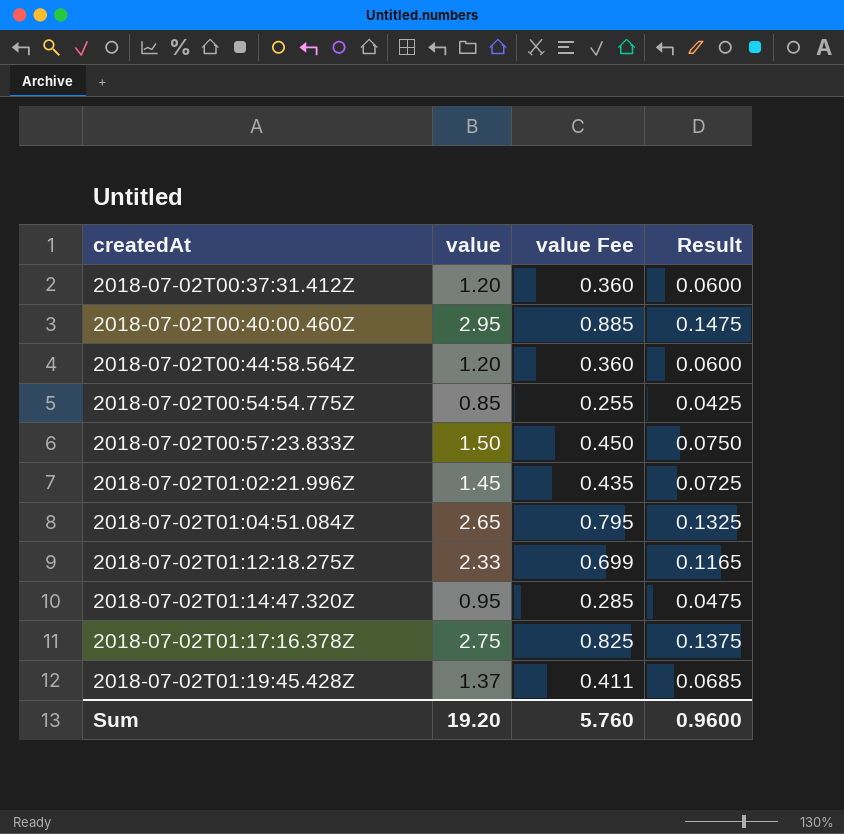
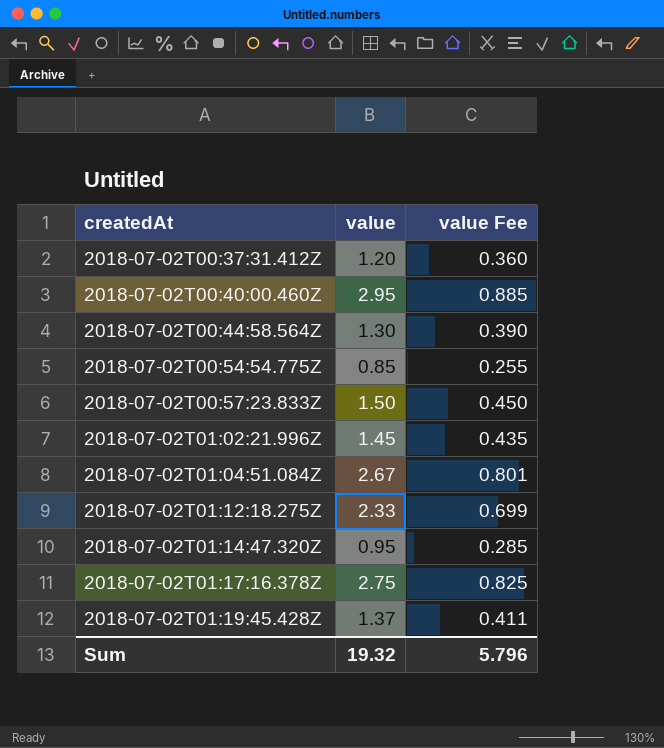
column Result | formula: [value] * 0.05 -> none
2018-07-02T00:44:58.564Z | value: 1.20 -> 1.30
2018-07-02T00:44:58.564Z | value Fee: 0.360 -> 0.390
2018-07-02T01:04:51.084Z | value: 2.65 -> 2.67
2018-07-02T01:04:51.084Z | value Fee: 0.795 -> 0.801
Sum | value: 19.20 -> 19.32
Sum | value Fee: 5.760 -> 5.796

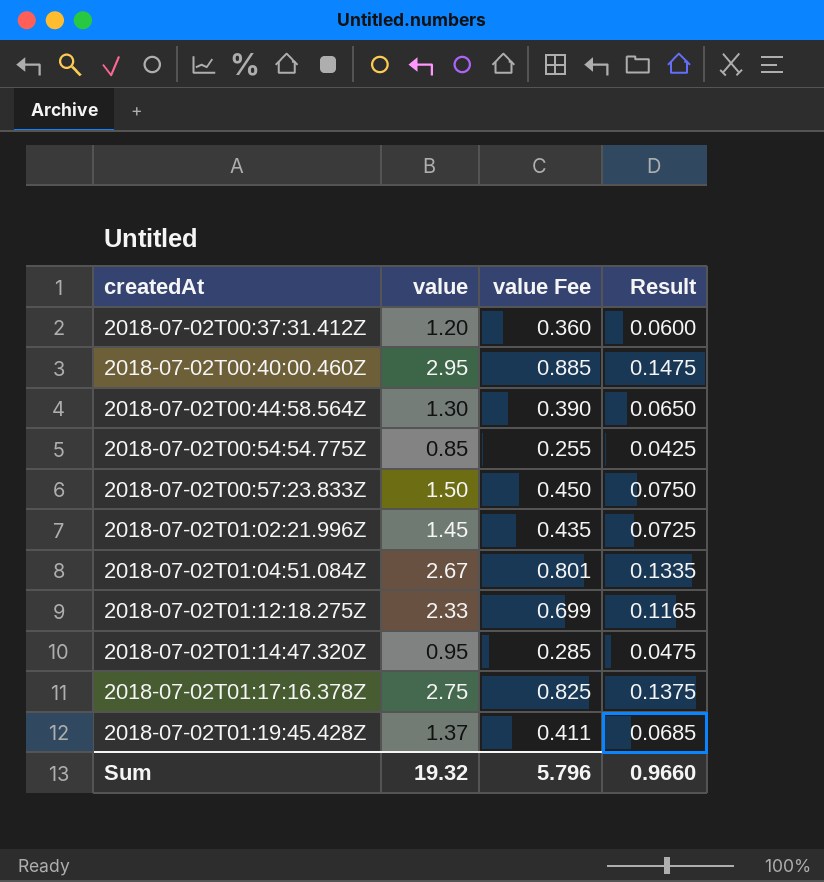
column Result | formula: none -> [value] * 0.05

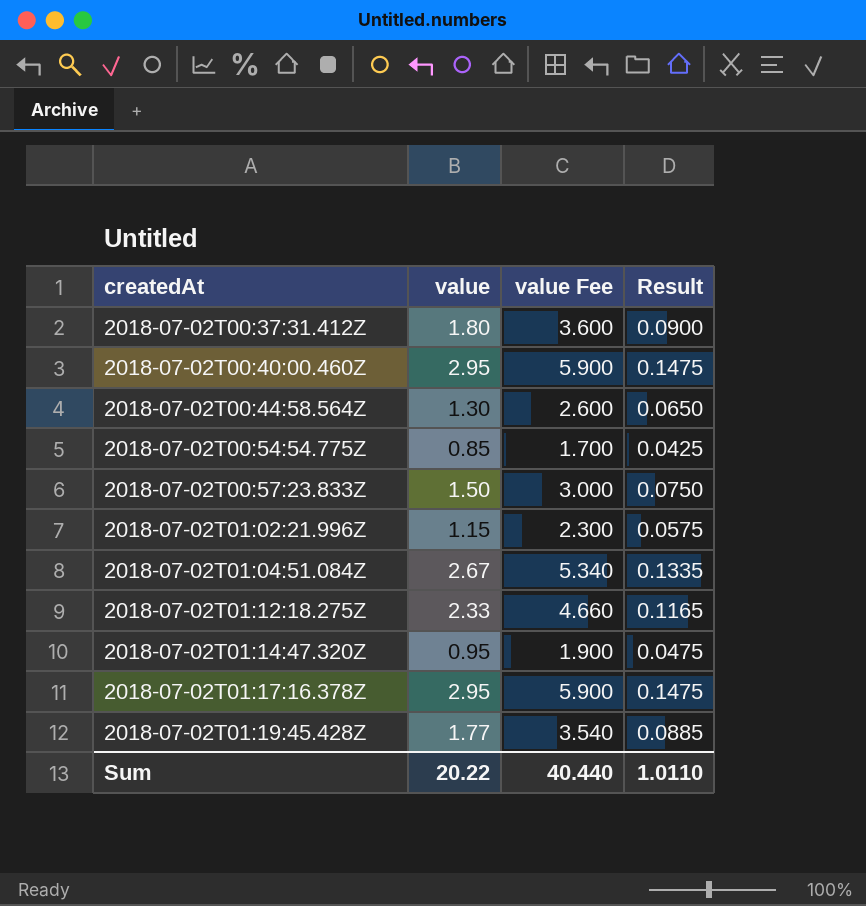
column value Fee | formula: [value] * 0.3 -> [value] * 2
2018-07-02T00:37:31.412Z | value: 1.20 -> 1.80
2018-07-02T00:37:31.412Z | Result: 0.0600 -> 0.0900
2018-07-02T01:02:21.996Z | value: 1.45 -> 1.15
2018-07-02T01:02:21.996Z | Result: 0.0725 -> 0.0575
2018-07-02T01:17:16.378Z | value: 2.75 -> 2.95
2018-07-02T01:17:16.378Z | Result: 0.1375 -> 0.1475
2018-07-02T01:19:45.428Z | value: 1.37 -> 1.77
2018-07-02T01:19:45.428Z | Result: 0.0685 -> 0.0885
Sum | value: 19.32 -> 20.22
Sum | value Fee: 5.796 -> 40.440
Sum | Result: 0.9660 -> 1.0110

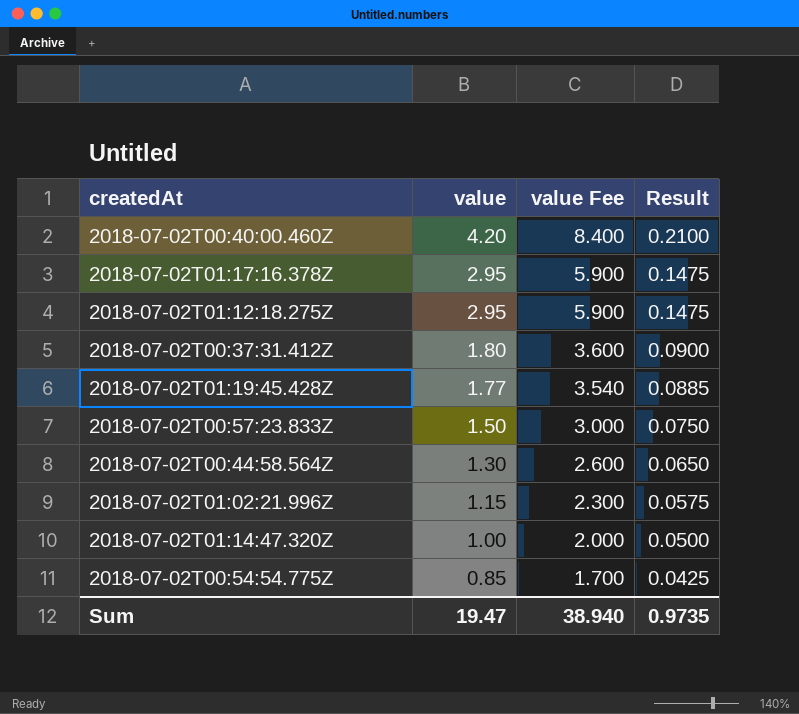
row order: createdAt ascending -> value descending
row 2018-07-02T01:04:51.084Z: 2.67 | 5.340 | 0.1335 -> none
2018-07-02T00:40:00.460Z | value: 2.95 -> 4.20
2018-07-02T00:40:00.460Z | value Fee: 5.900 -> 8.400
2018-07-02T00:40:00.460Z | Result: 0.1475 -> 0.2100
2018-07-02T01:12:18.275Z | value: 2.33 -> 2.95
2018-07-02T01:12:18.275Z | value Fee: 4.660 -> 5.900
2018-07-02T01:12:18.275Z | Result: 0.1165 -> 0.1475
2018-07-02T01:14:47.320Z | value: 0.95 -> 1.00
2018-07-02T01:14:47.320Z | value Fee: 1.900 -> 2.000
2018-07-02T01:14:47.320Z | Result: 0.0475 -> 0.0500
Sum | value: 20.22 -> 19.47
Sum | value Fee: 40.440 -> 38.940
Sum | Result: 1.0110 -> 0.9735

